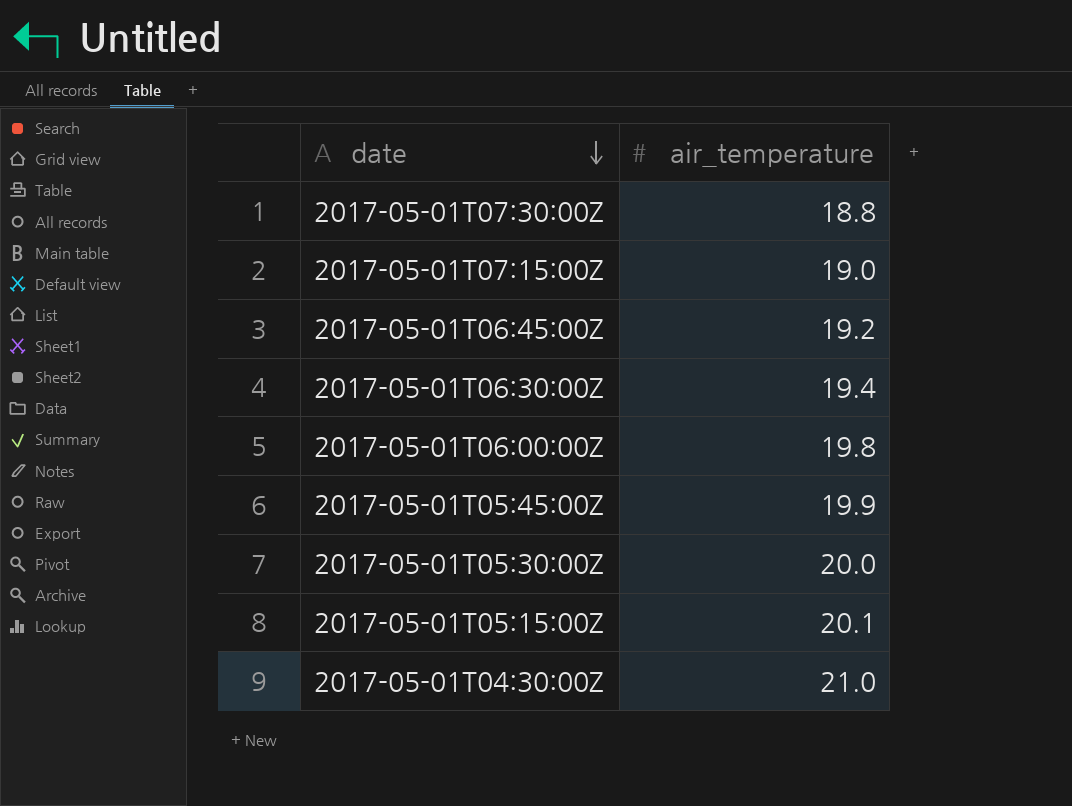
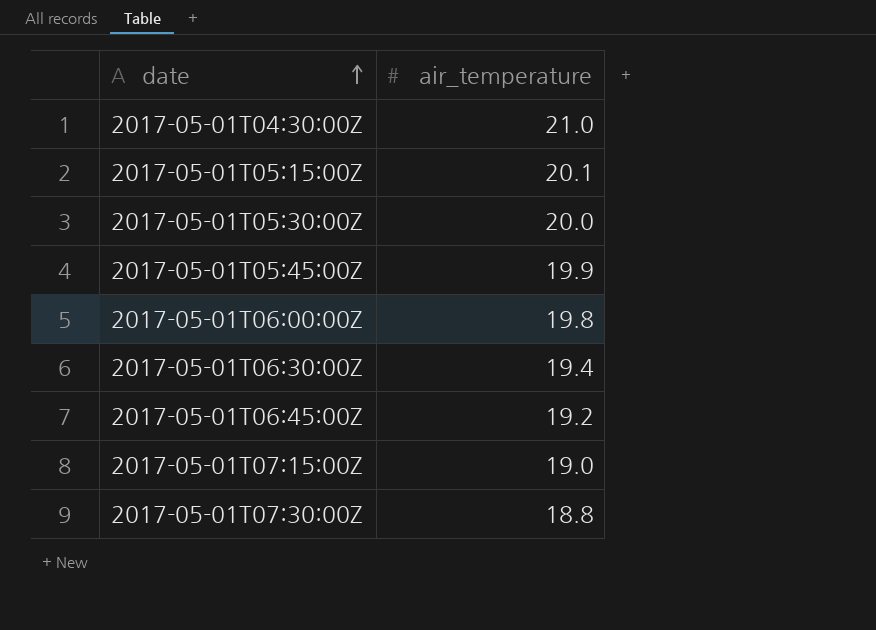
row order: date descending -> date ascending

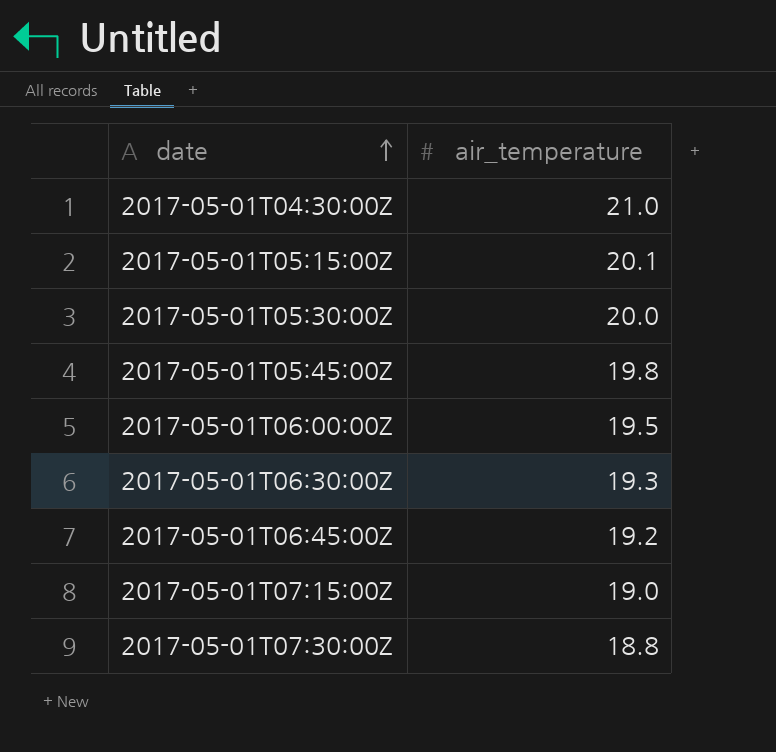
2017-05-01T05:45:00Z | air_temperature: 19.9 -> 19.8
2017-05-01T06:00:00Z | air_temperature: 19.8 -> 19.5
2017-05-01T06:30:00Z | air_temperature: 19.4 -> 19.3

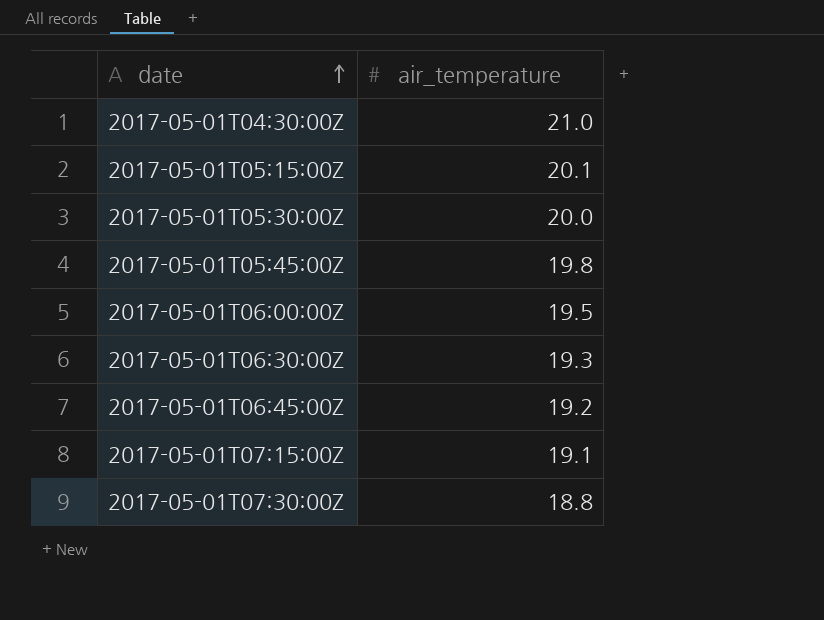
2017-05-01T07:15:00Z | air_temperature: 19.0 -> 19.1

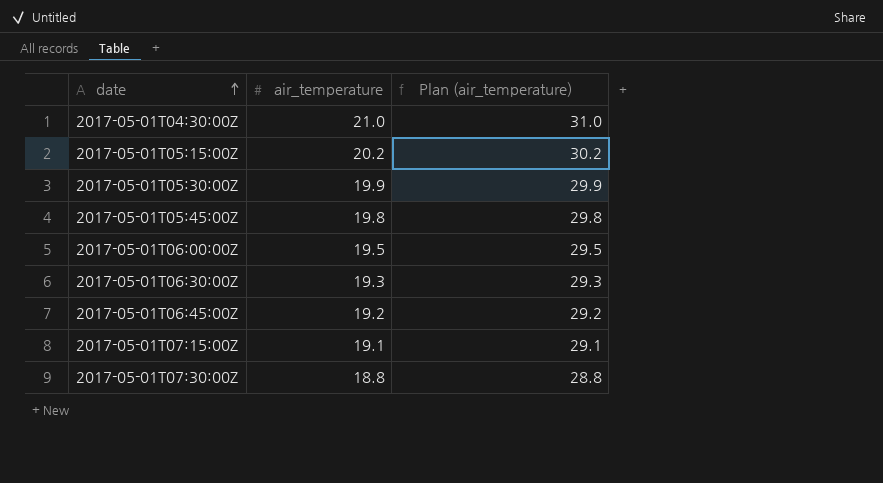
column Plan (air_temperature) | formula: none -> [air_temperature] + 10
2017-05-01T05:15:00Z | air_temperature: 20.1 -> 20.2
2017-05-01T05:30:00Z | air_temperature: 20.0 -> 19.9

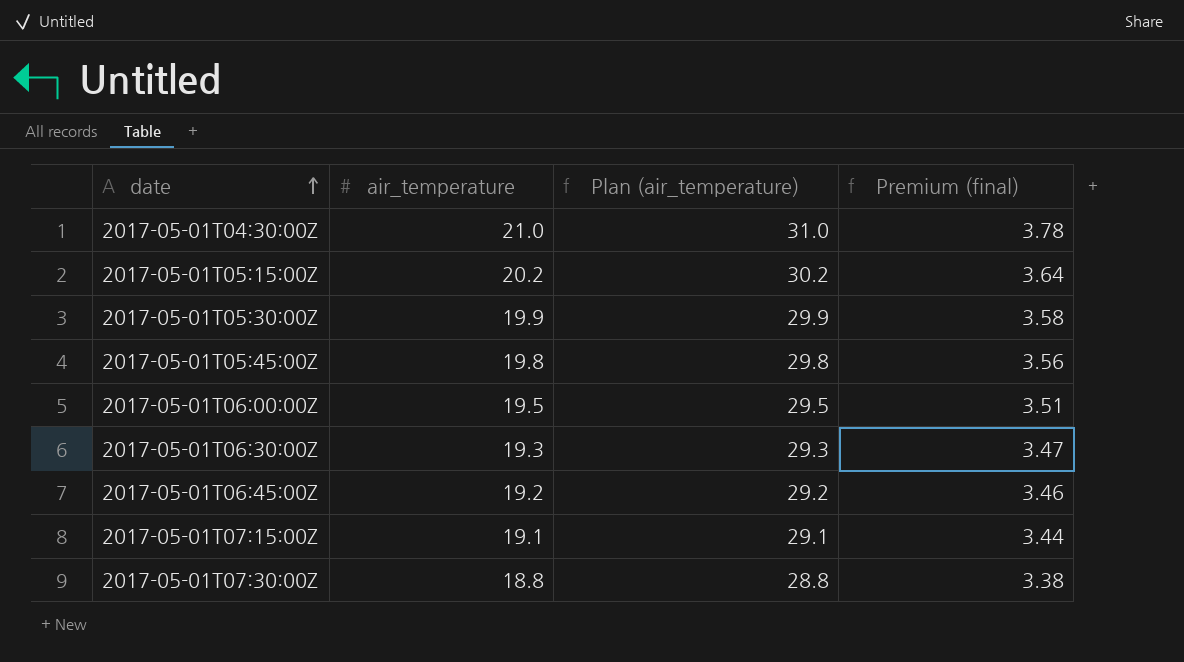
column Premium (final) | formula: none -> [air_temperature] * 0.18

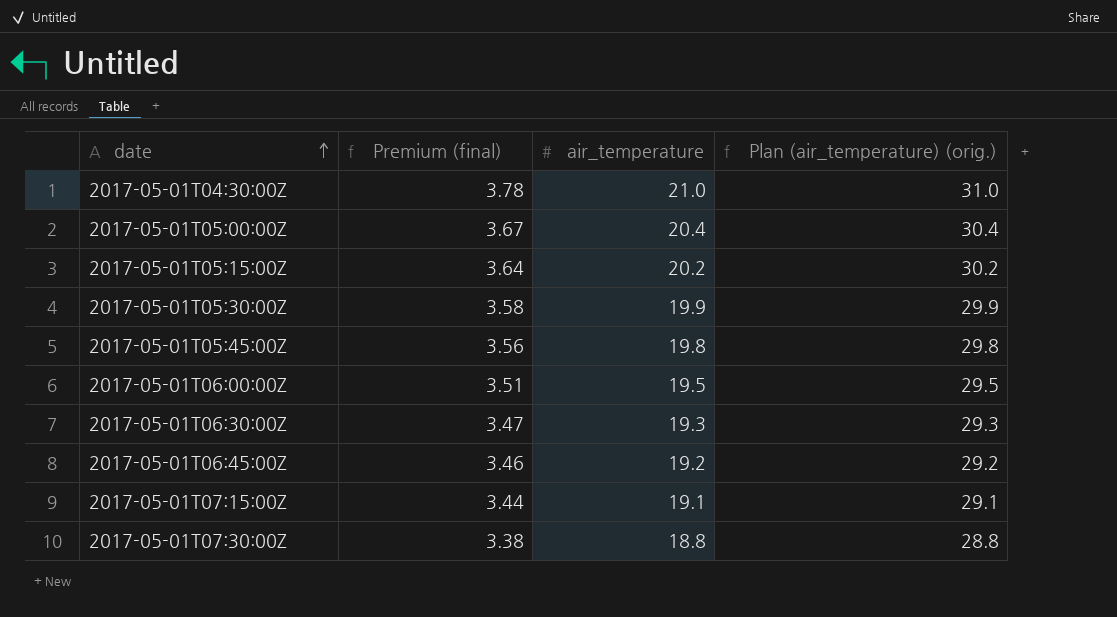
column Premium (final) | position: 4 -> 2
column name: Plan (air_temperature) -> Plan (air_temperature) (orig.)
row 2017-05-01T05:00:00Z: none -> 3.67 | 20.4 | 30.4

